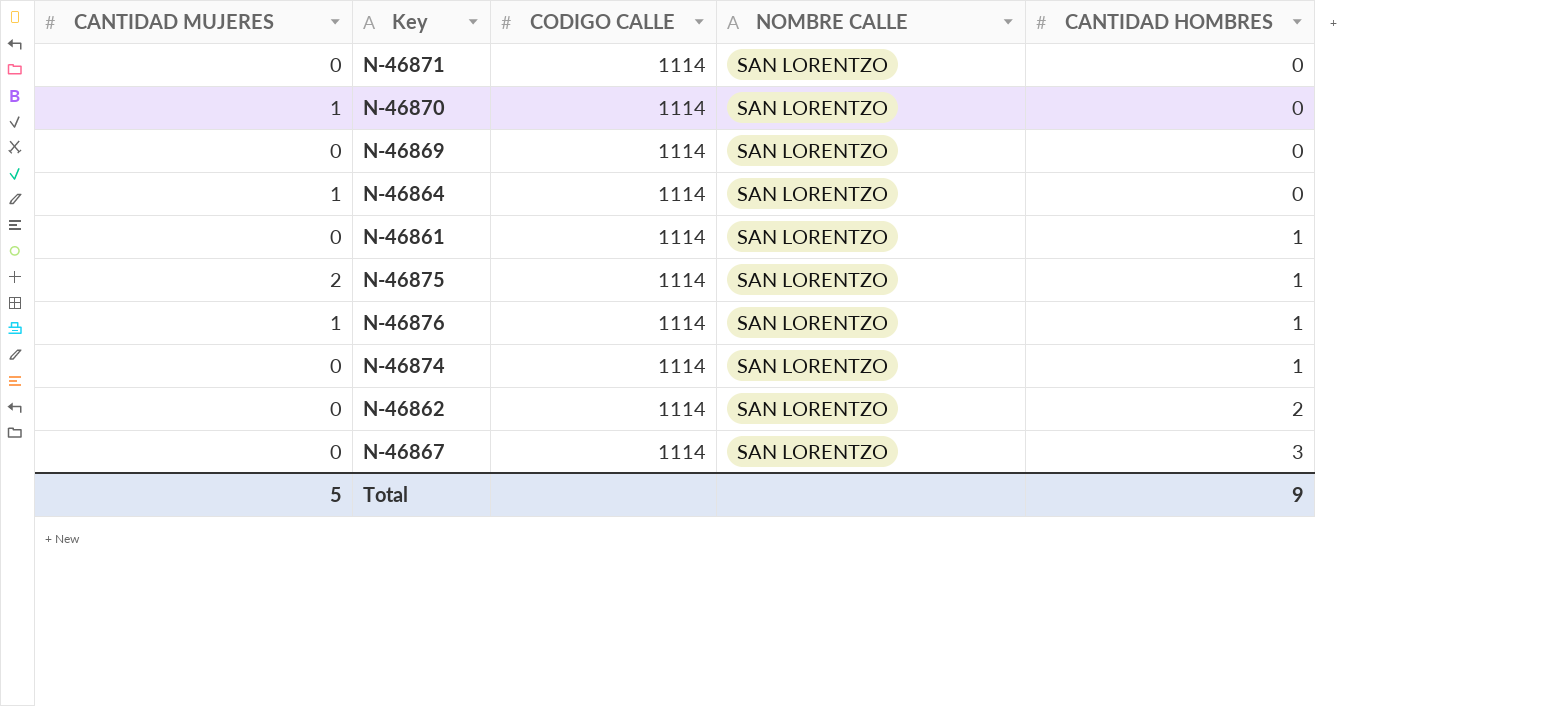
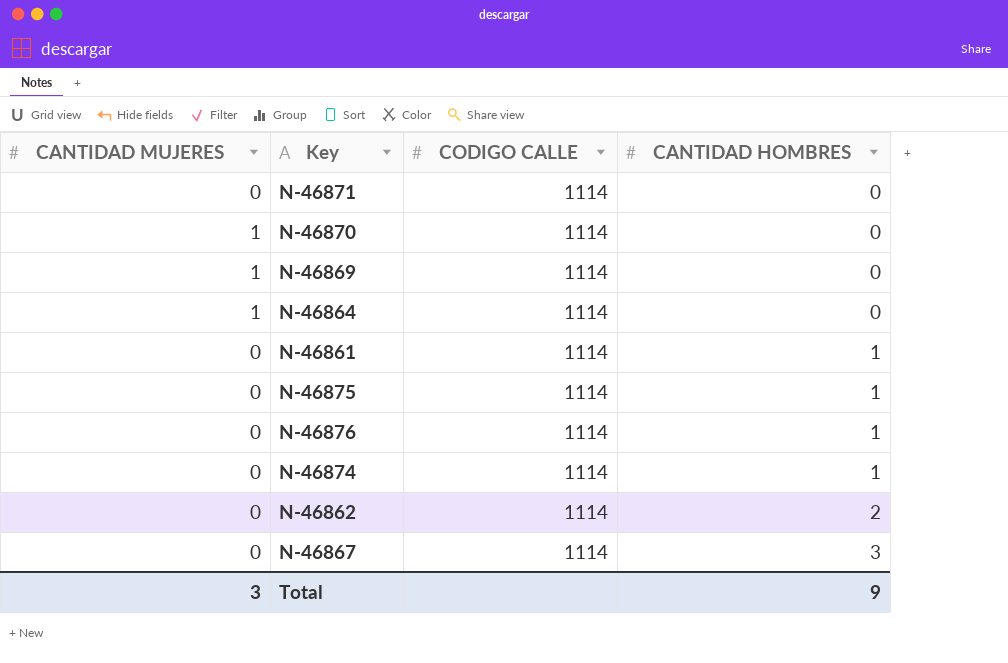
column NOMBRE CALLE | position: 4 -> none
N-46869 | CANTIDAD MUJERES: 0 -> 1
N-46875 | CANTIDAD MUJERES: 2 -> 0
N-46876 | CANTIDAD MUJERES: 1 -> 0
Total | CANTIDAD MUJERES: 5 -> 3

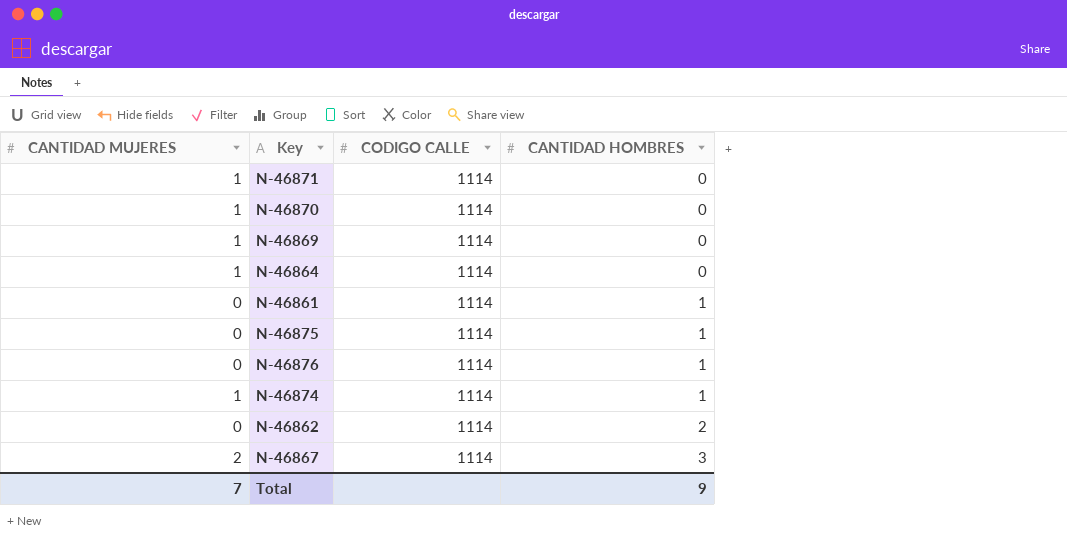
N-46871 | CANTIDAD MUJERES: 0 -> 1
N-46874 | CANTIDAD MUJERES: 0 -> 1
N-46867 | CANTIDAD MUJERES: 0 -> 2
Total | CANTIDAD MUJERES: 3 -> 7

